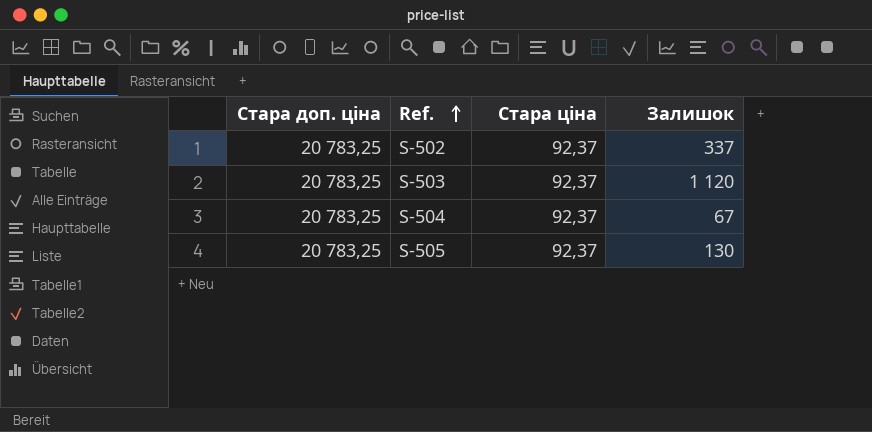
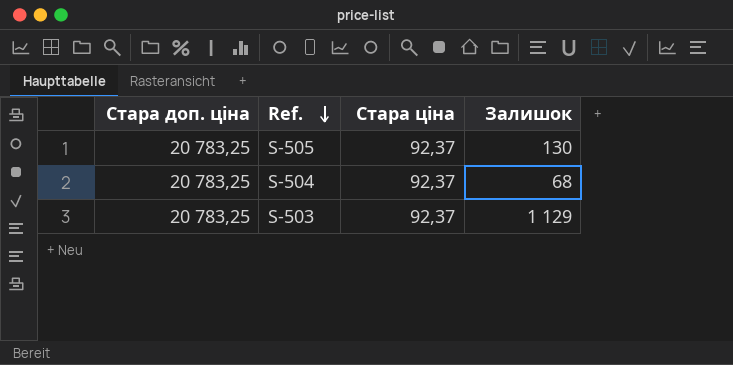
row order: Ref. ascending -> Ref. descending
row S-502: 20 783,25 | 92,37 | 337 -> none
S-504 | Залишок: 67 -> 68
S-503 | Залишок: 1 120 -> 1 129

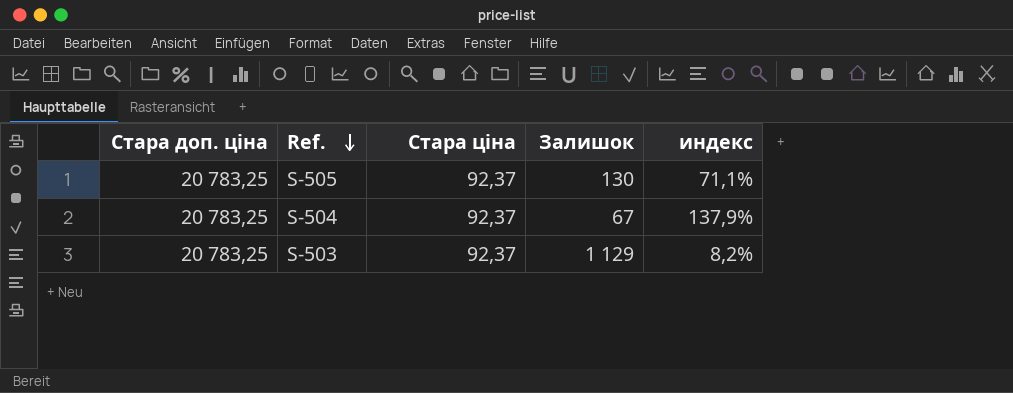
column индекс | formula: none -> [Стара ціна] / [Залишок]
S-504 | Залишок: 68 -> 67

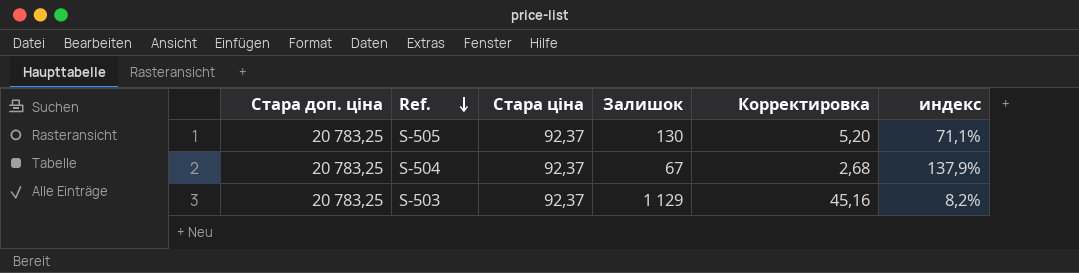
column Корректировка | formula: none -> [Залишок] * 0,04

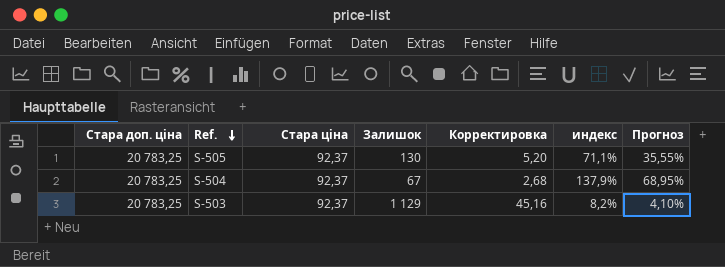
column Прогноз | formula: none -> [индекс] * 0,5

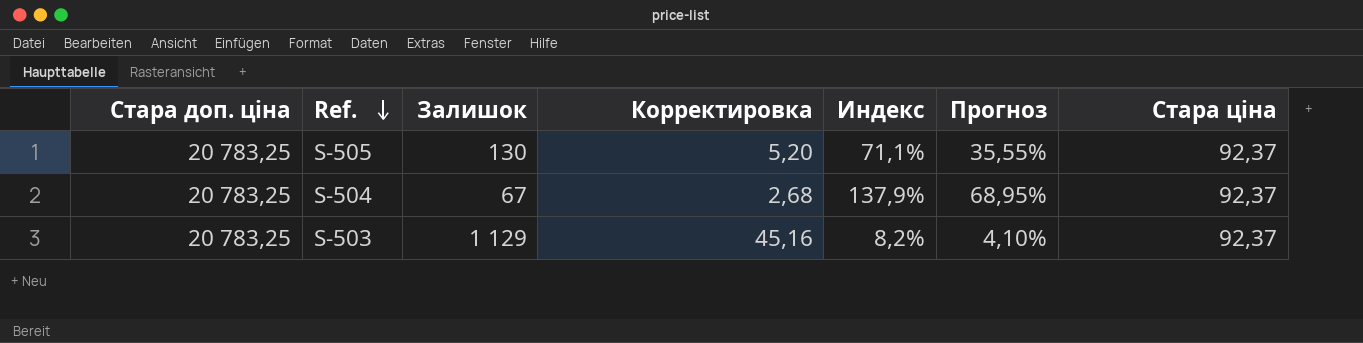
column name: индекс -> Индекс
column Стара ціна | position: 3 -> 7

